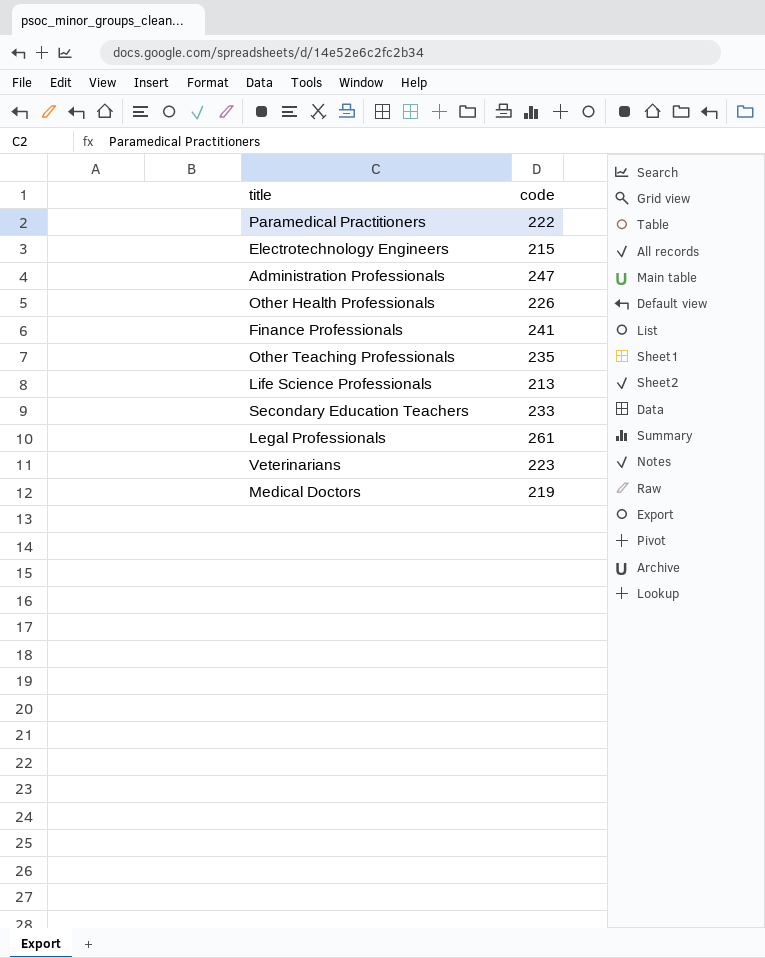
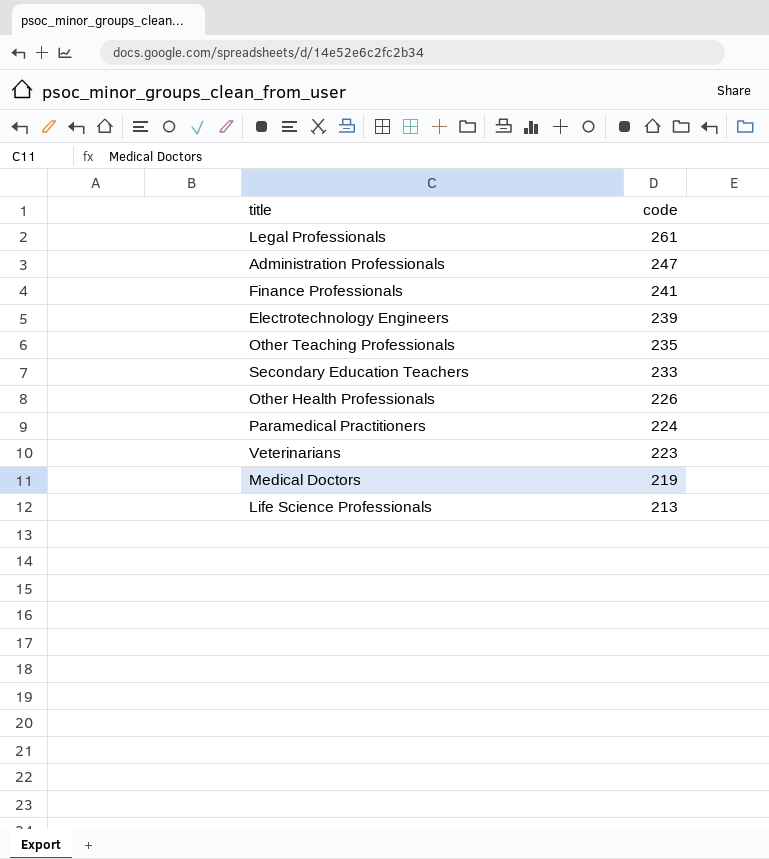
row order: none -> code descending
Electrotechnology Engineers | code: 215 -> 239
Paramedical Practitioners | code: 222 -> 224

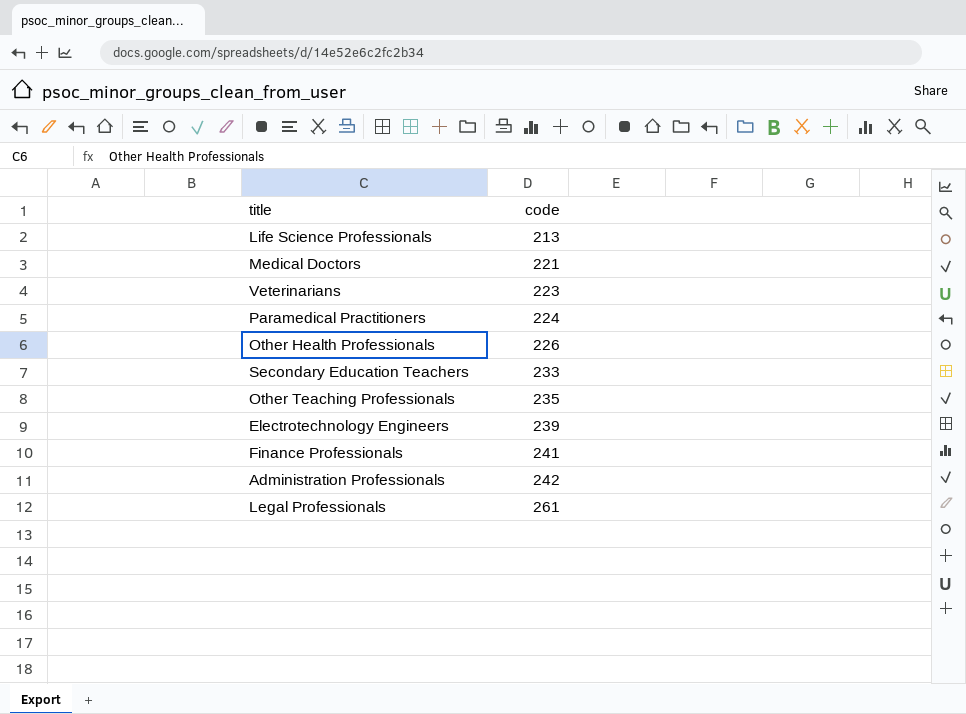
row order: code descending -> code ascending
Medical Doctors | code: 219 -> 221
Administration Professionals | code: 247 -> 242

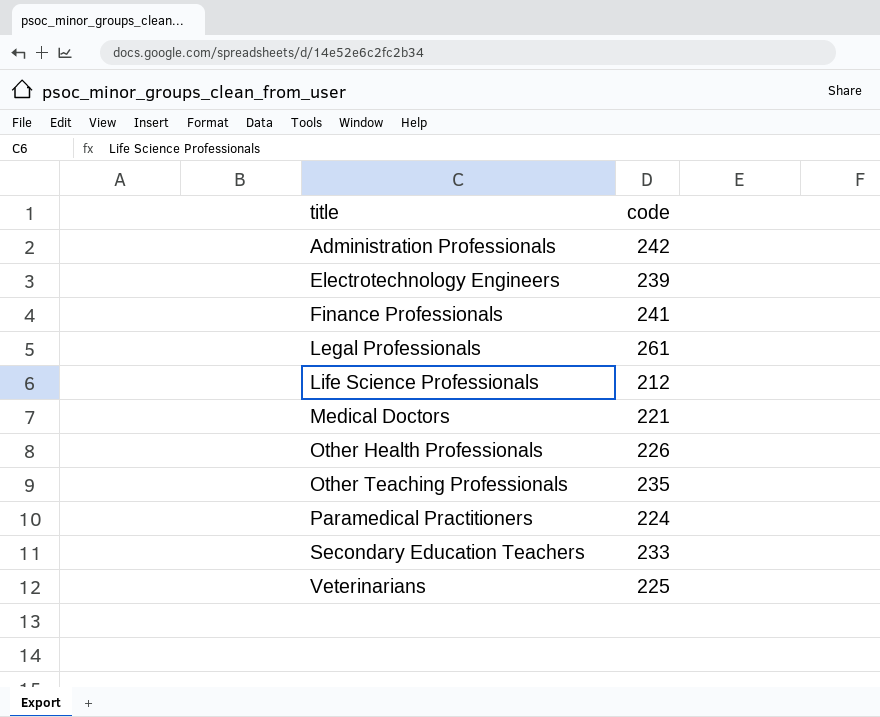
row order: code ascending -> title ascending
Life Science Professionals | code: 213 -> 212
Veterinarians | code: 223 -> 225

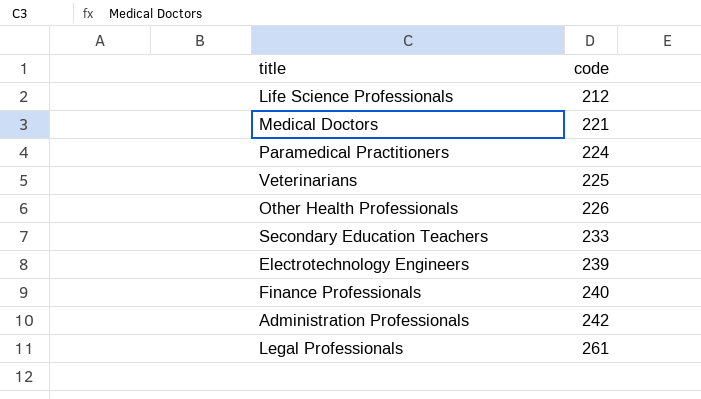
row order: title ascending -> code ascending
row Other Teaching Professionals: 235 -> none
Finance Professionals | code: 241 -> 240

